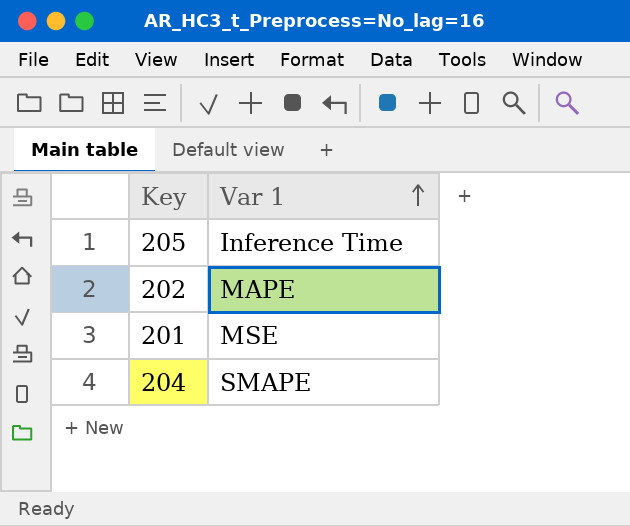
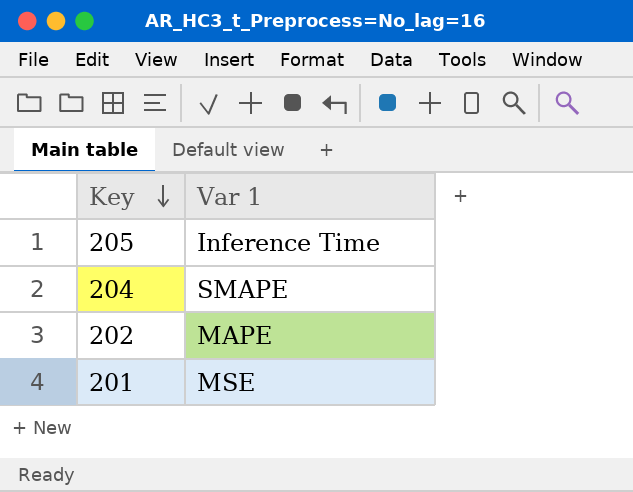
row order: Var 1 ascending -> Key descending

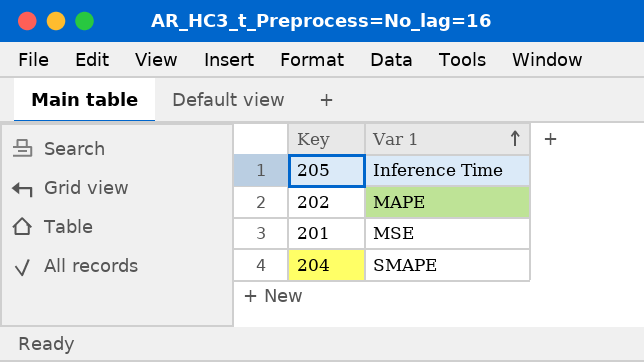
row order: Key descending -> Var 1 ascending

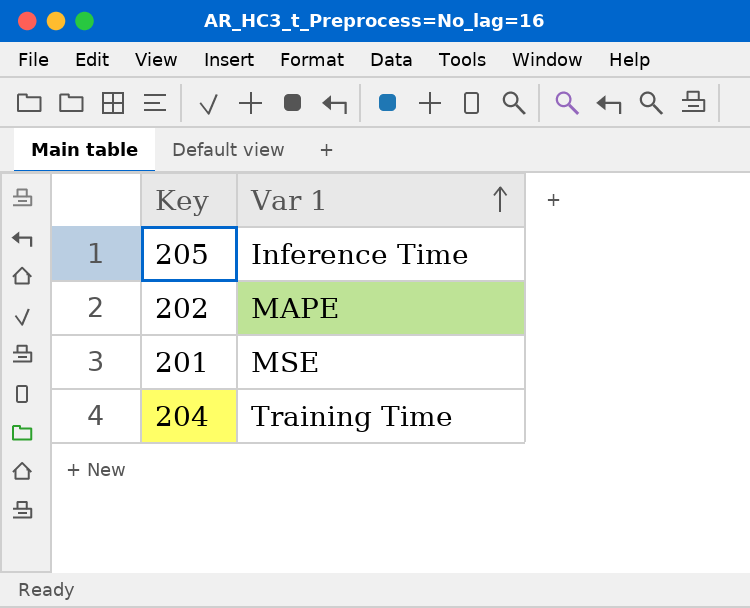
204 | Var 1: SMAPE -> Training Time

